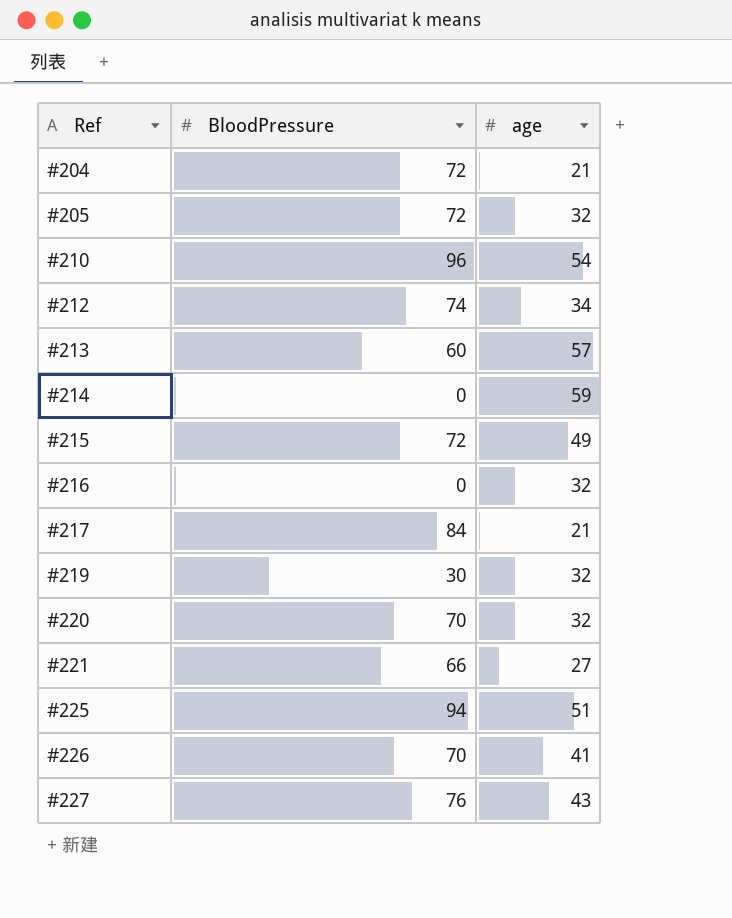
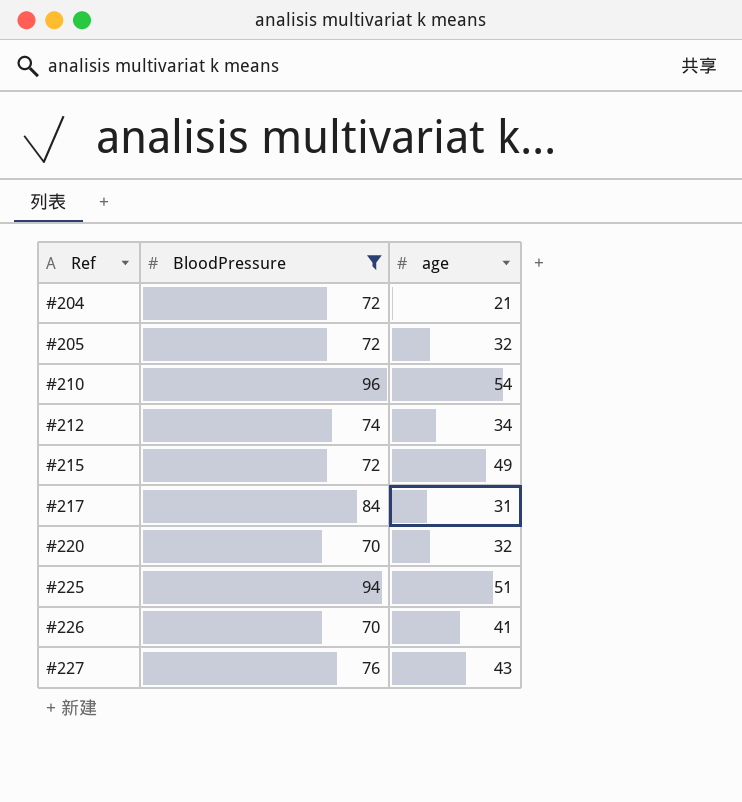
filter: none -> BloodPressure >= 70
#217 | age: 21 -> 31

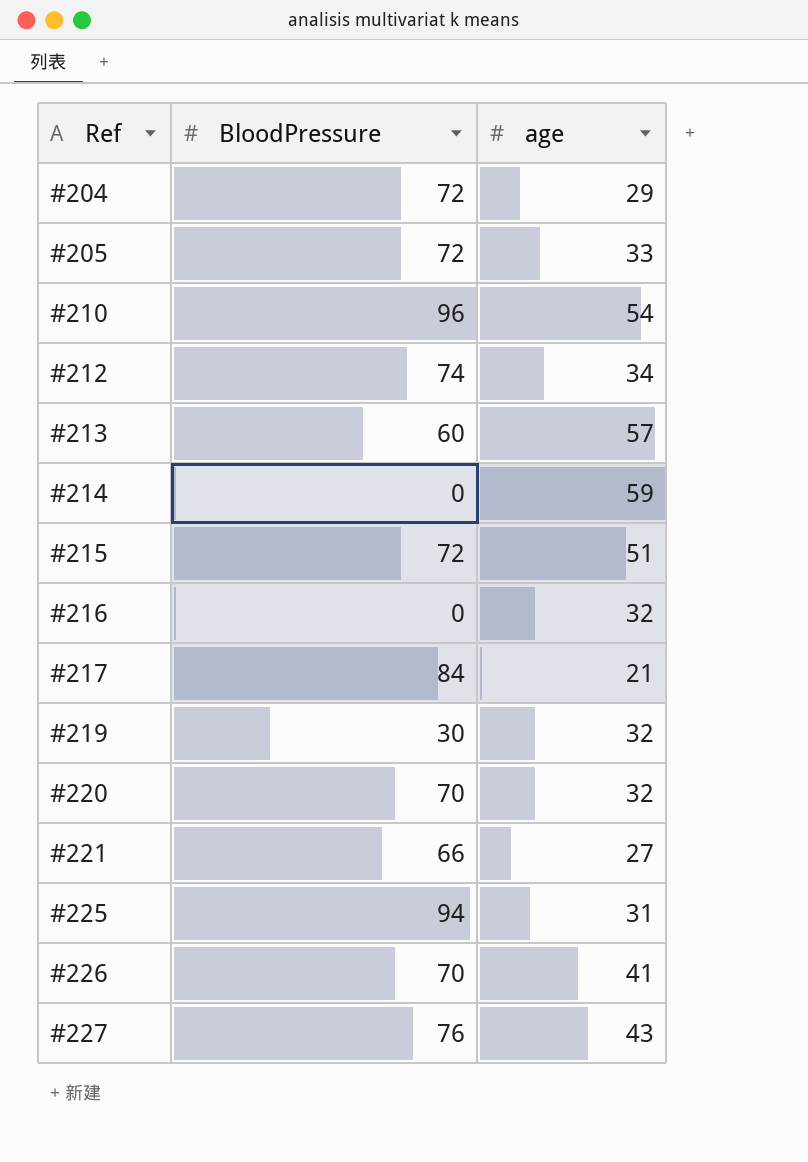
filter: BloodPressure >= 70 -> none
#204 | age: 21 -> 29
#205 | age: 32 -> 33
#215 | age: 49 -> 51
#217 | age: 31 -> 21
#225 | age: 51 -> 31

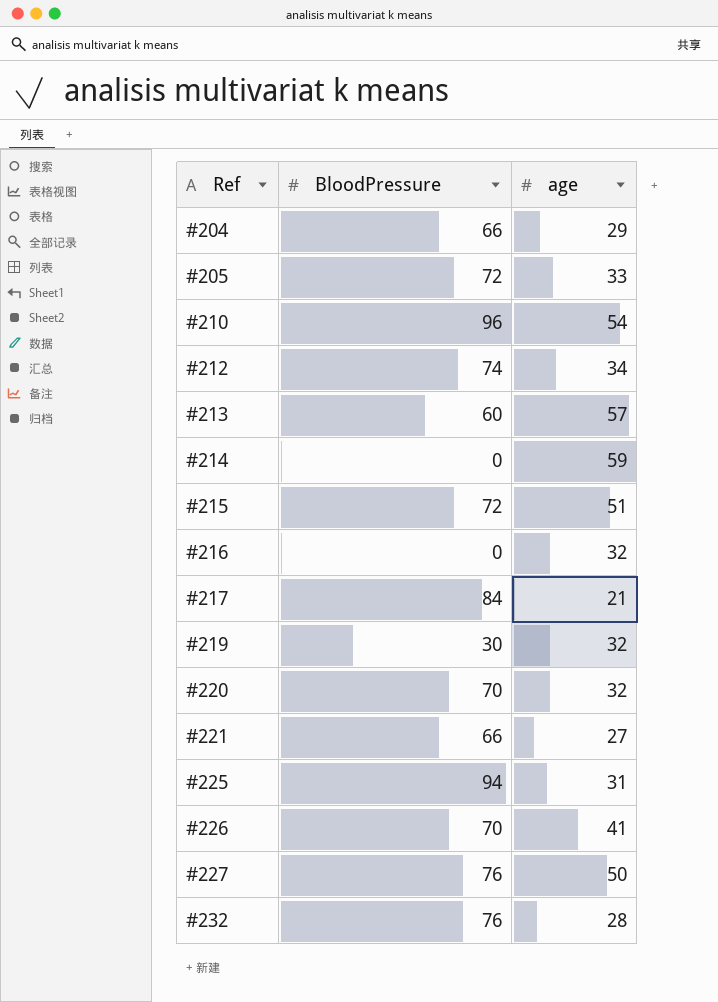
#204 | BloodPressure: 72 -> 66
#227 | age: 43 -> 50
row #232: none -> 76 | 28

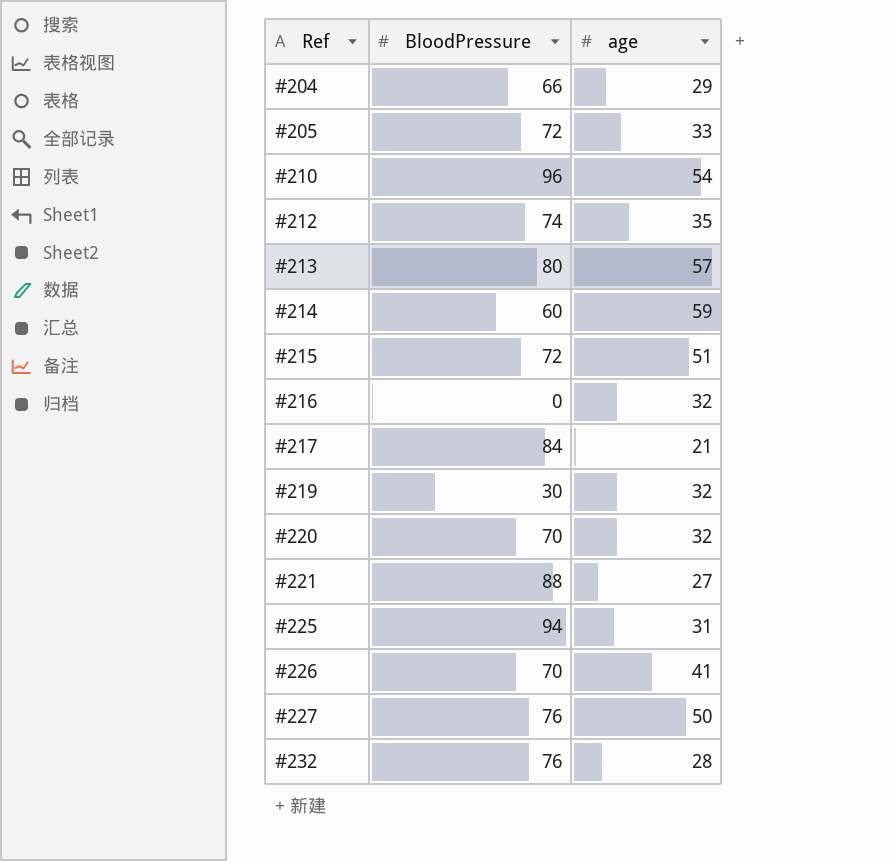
#212 | age: 34 -> 35
#213 | BloodPressure: 60 -> 80
#214 | BloodPressure: 0 -> 60
#221 | BloodPressure: 66 -> 88

